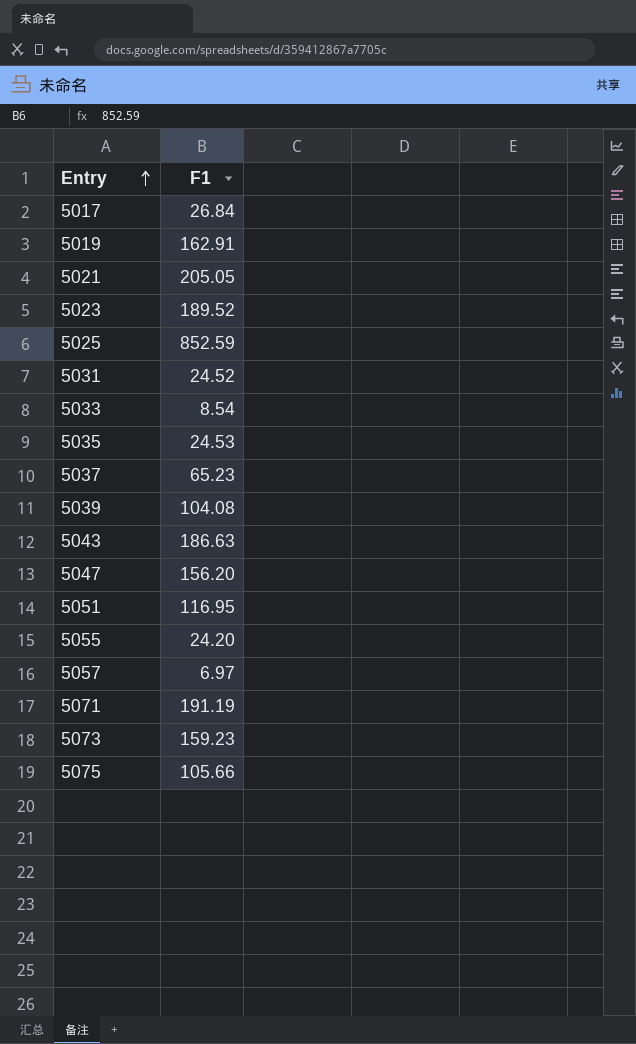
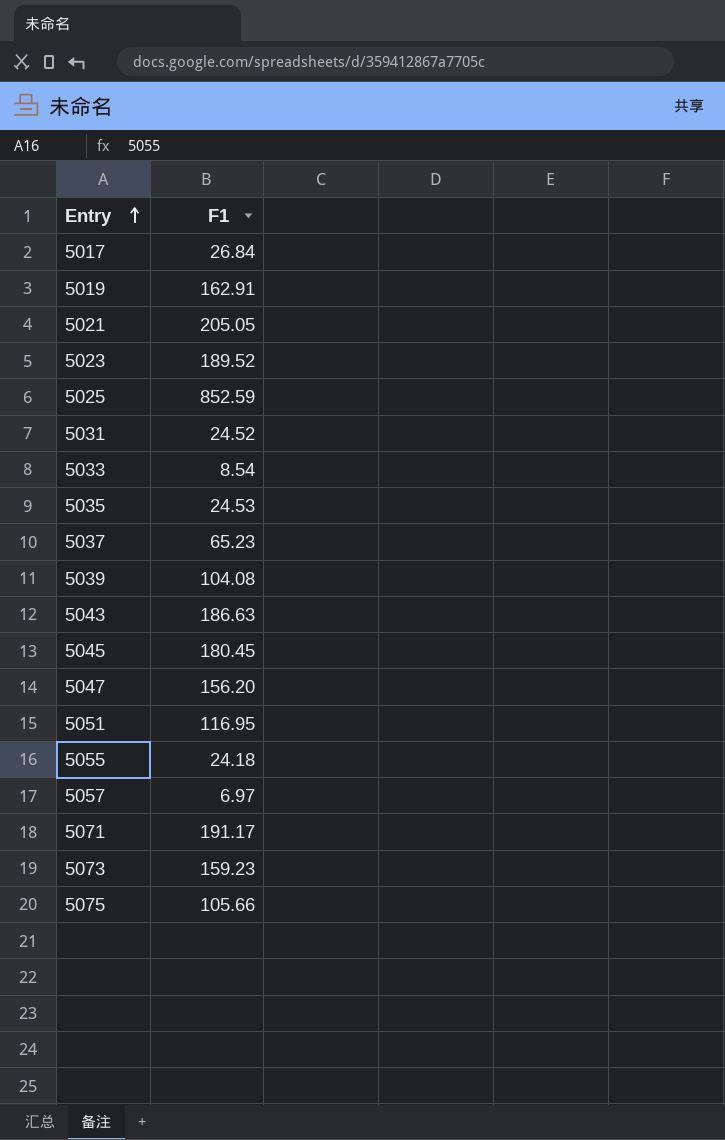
row 5045: none -> 180.45
5055 | F1: 24.20 -> 24.18
5071 | F1: 191.19 -> 191.17

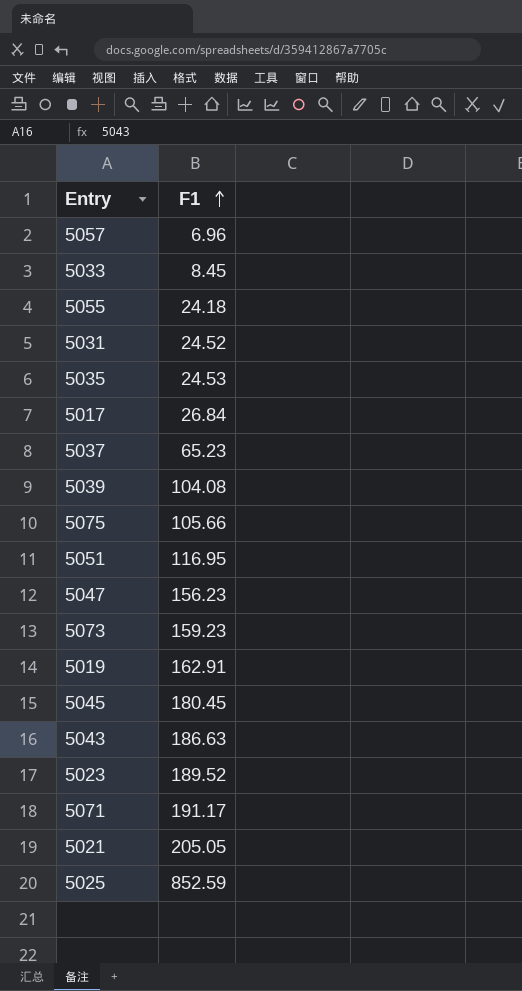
row order: Entry ascending -> F1 ascending
5057 | F1: 6.97 -> 6.96
5033 | F1: 8.54 -> 8.45
5047 | F1: 156.20 -> 156.23

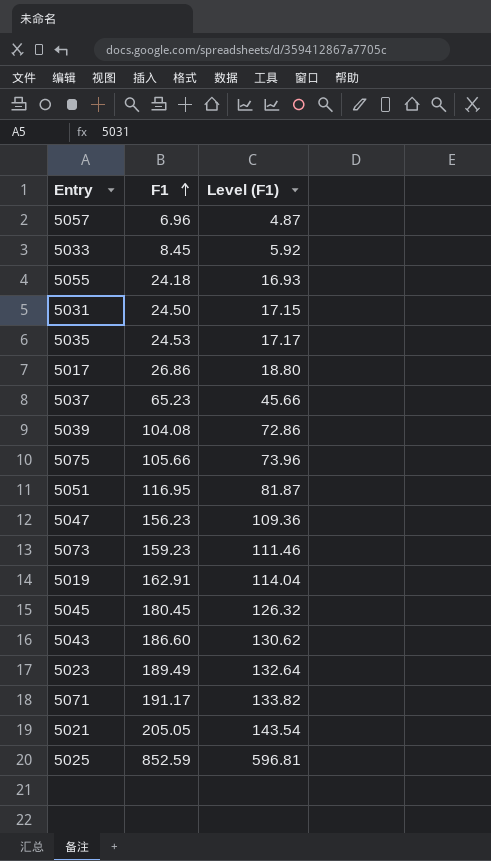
column Level (F1) | formula: none -> [F1] * 0.7
5031 | F1: 24.52 -> 24.50
5017 | F1: 26.84 -> 26.86
5043 | F1: 186.63 -> 186.60
5023 | F1: 189.52 -> 189.49

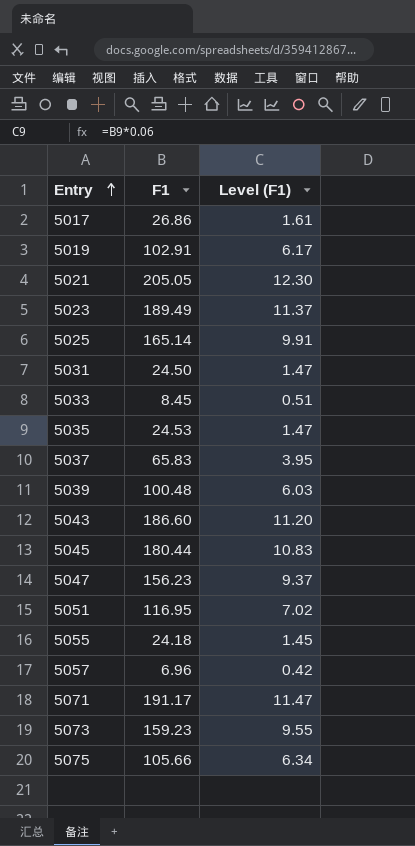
row order: F1 ascending -> Entry ascending
column Level (F1) | formula: [F1] * 0.7 -> [F1] * 0.06
5019 | F1: 162.91 -> 102.91
5025 | F1: 852.59 -> 165.14
5037 | F1: 65.23 -> 65.83
5039 | F1: 104.08 -> 100.48
5045 | F1: 180.45 -> 180.44

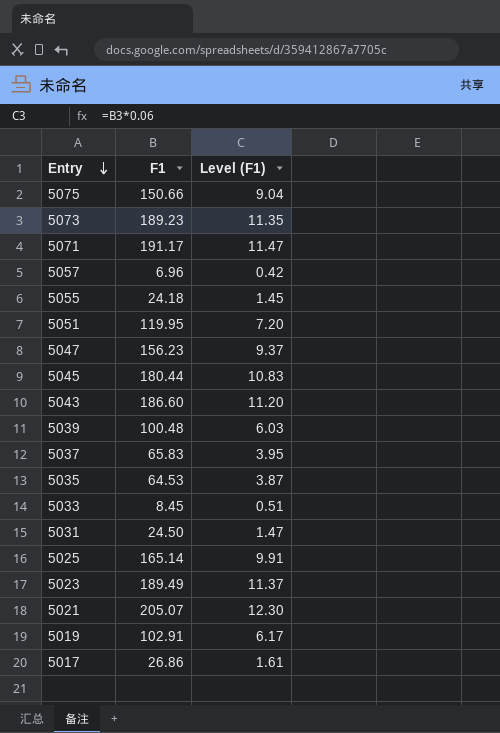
row order: Entry ascending -> Entry descending
5075 | F1: 105.66 -> 150.66
5075 | Level (F1): 6.34 -> 9.04
5073 | F1: 159.23 -> 189.23
5073 | Level (F1): 9.55 -> 11.35
5051 | F1: 116.95 -> 119.95
5051 | Level (F1): 7.02 -> 7.20
5035 | F1: 24.53 -> 64.53
5035 | Level (F1): 1.47 -> 3.87
5021 | F1: 205.05 -> 205.07

